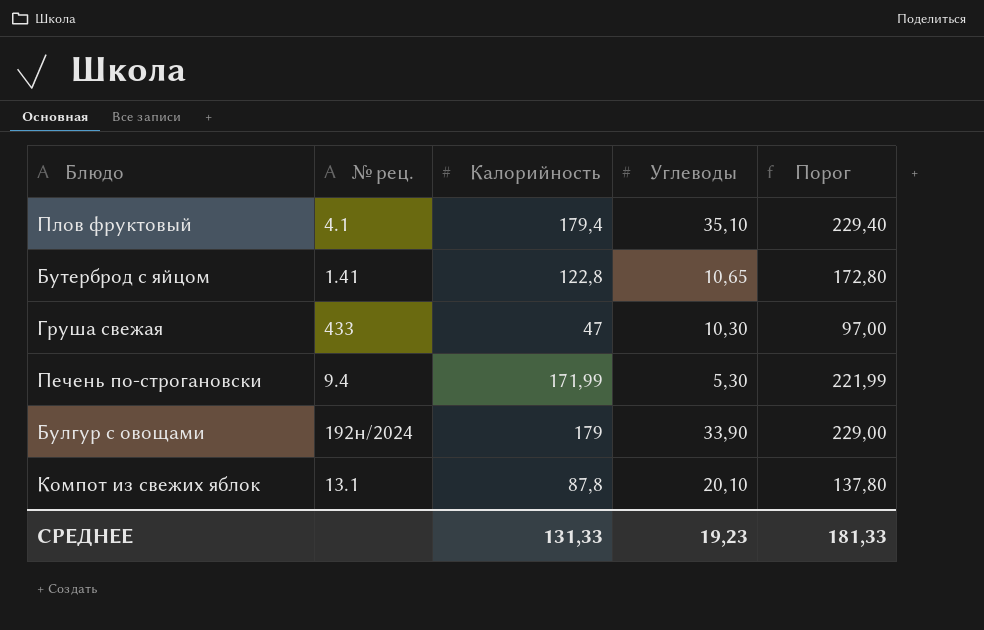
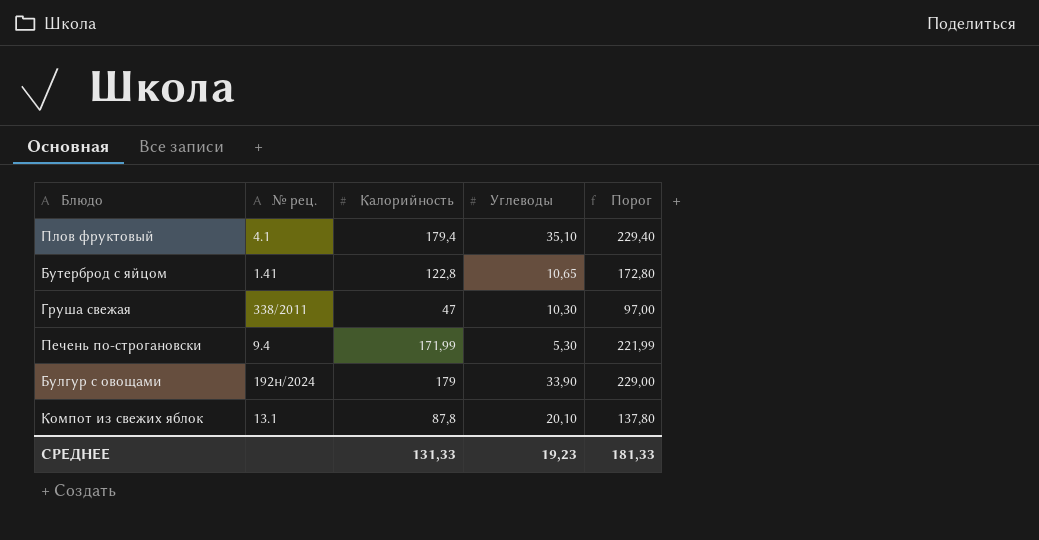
Груша свежая | № рец.: 433 -> 338/2011

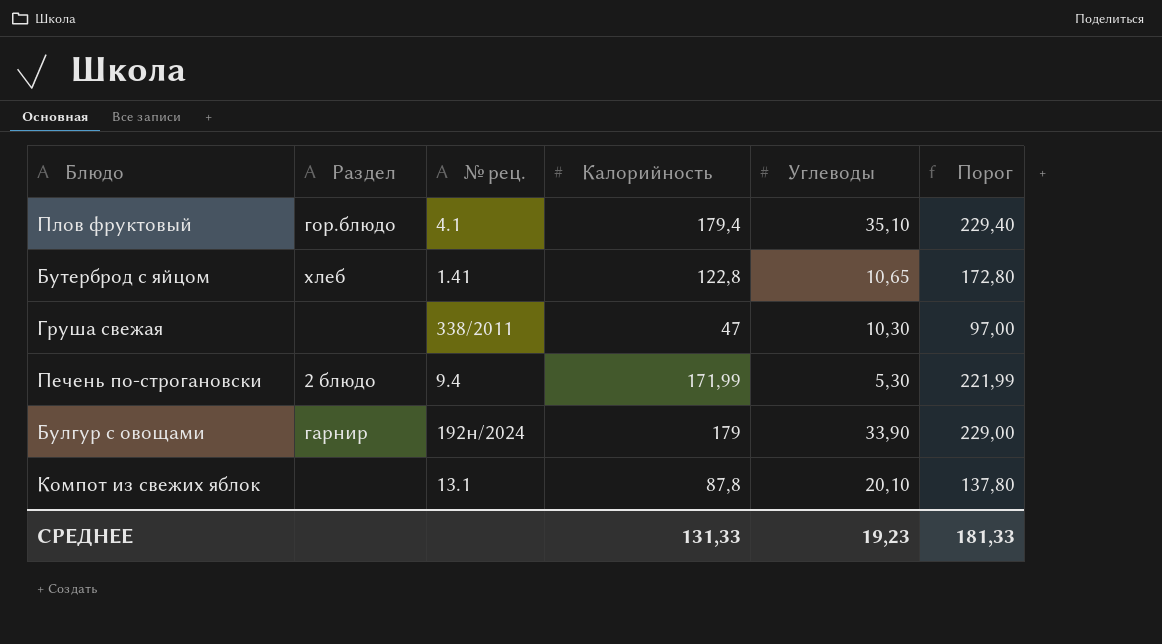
column Раздел | position: none -> 2

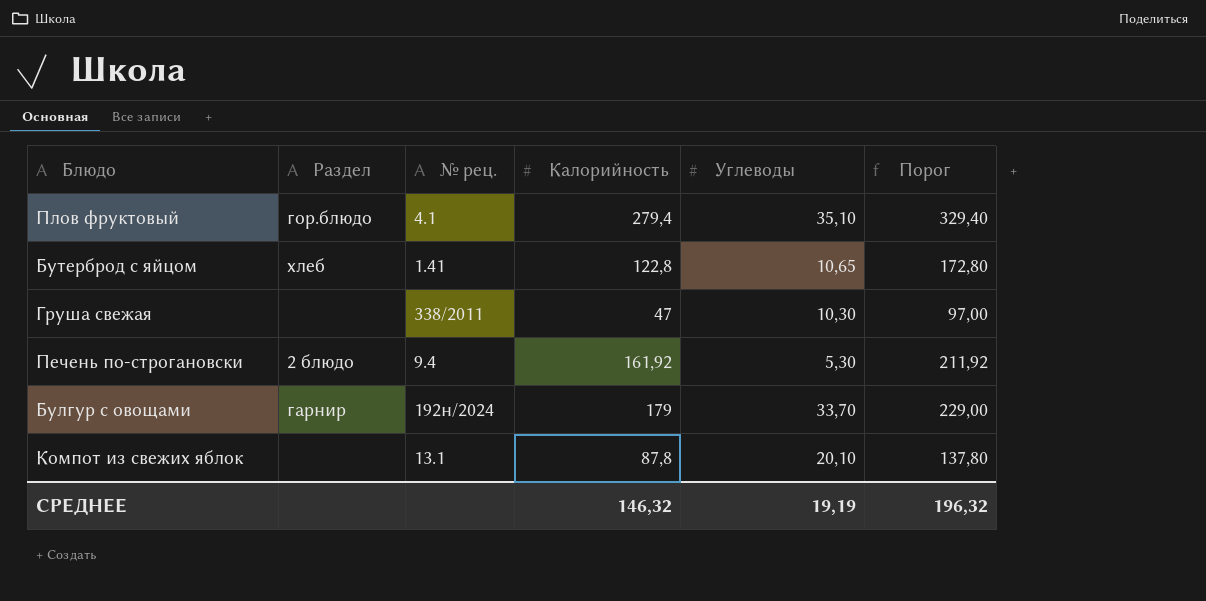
Плов фруктовый | Калорийность: 179,4 -> 279,4
Плов фруктовый | Порог: 229,40 -> 329,40
Печень по-строгановски | Калорийность: 171,99 -> 161,92
Печень по-строгановски | Порог: 221,99 -> 211,92
Булгур с овощами | Углеводы: 33,90 -> 33,70
СРЕДНЕЕ | Калорийность: 131,33 -> 146,32
СРЕДНЕЕ | Углеводы: 19,23 -> 19,19
СРЕДНЕЕ | Порог: 181,33 -> 196,32

